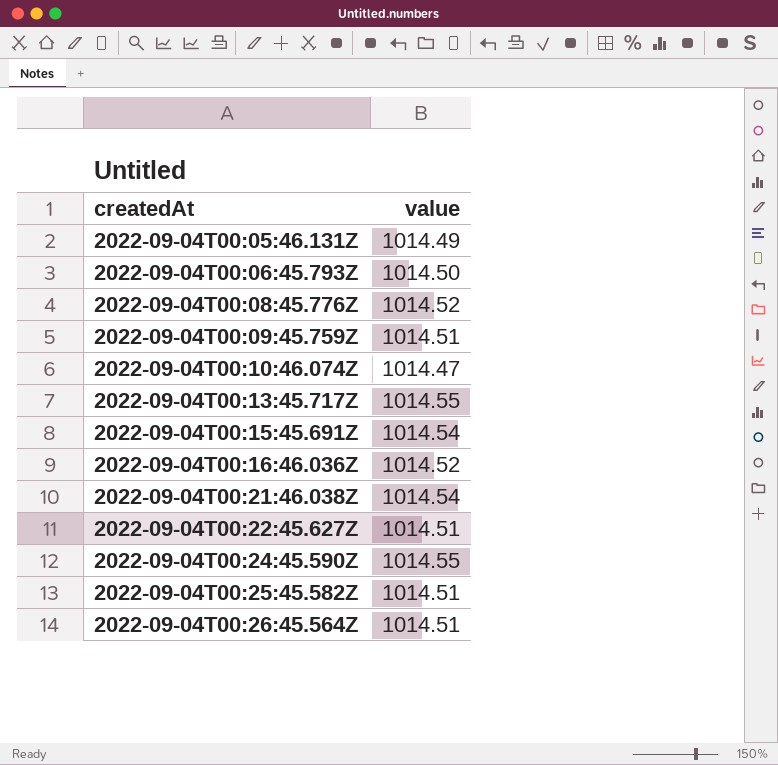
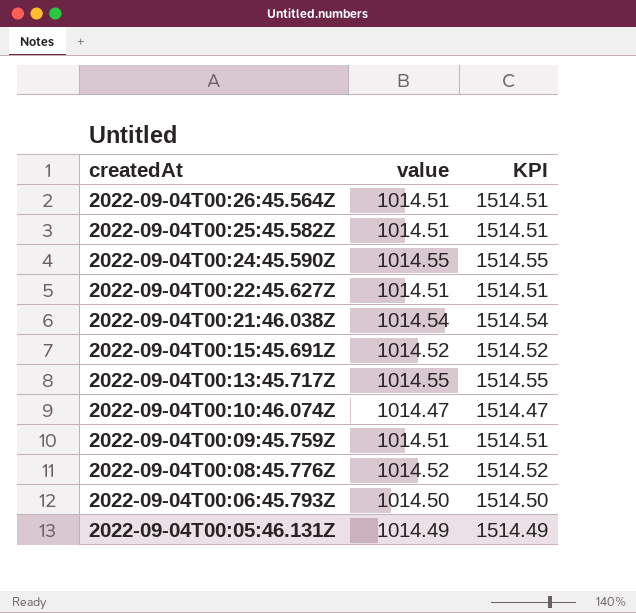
row order: createdAt ascending -> createdAt descending
column KPI | formula: none -> [value] + 500
row 2022-09-04T00:16:46.036Z: 1014.52 -> none
2022-09-04T00:15:45.691Z | value: 1014.54 -> 1014.52

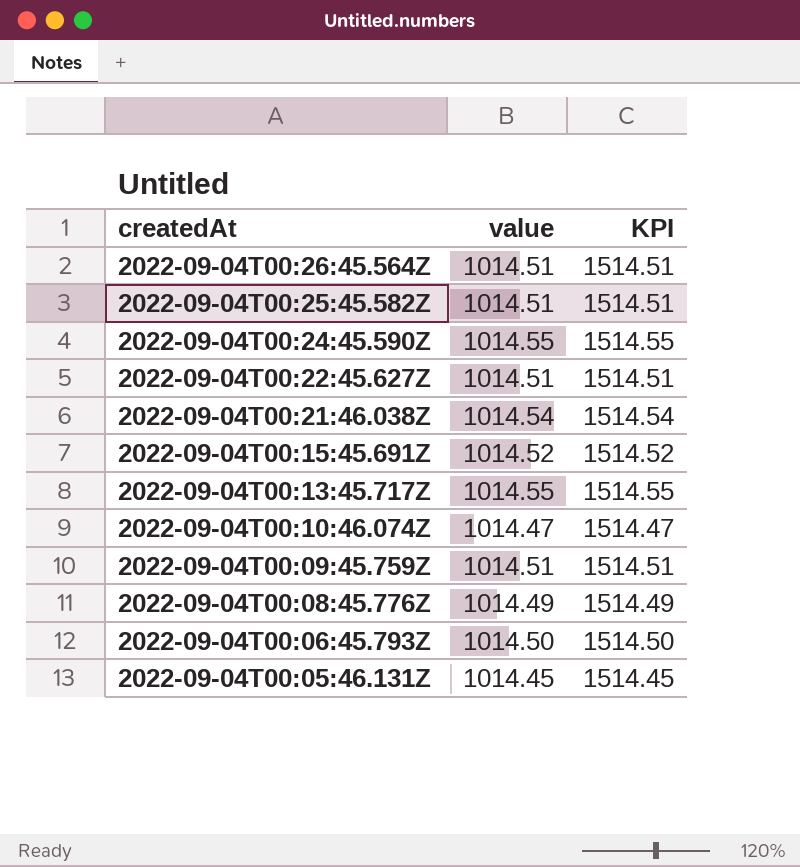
2022-09-04T00:08:45.776Z | value: 1014.52 -> 1014.49
2022-09-04T00:08:45.776Z | KPI: 1514.52 -> 1514.49
2022-09-04T00:05:46.131Z | value: 1014.49 -> 1014.45
2022-09-04T00:05:46.131Z | KPI: 1514.49 -> 1514.45

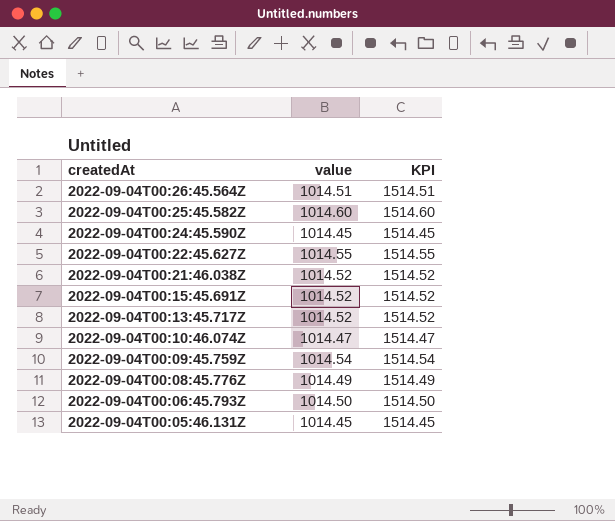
2022-09-04T00:25:45.582Z | value: 1014.51 -> 1014.60
2022-09-04T00:25:45.582Z | KPI: 1514.51 -> 1514.60
2022-09-04T00:24:45.590Z | value: 1014.55 -> 1014.45
2022-09-04T00:24:45.590Z | KPI: 1514.55 -> 1514.45
2022-09-04T00:22:45.627Z | value: 1014.51 -> 1014.55
2022-09-04T00:22:45.627Z | KPI: 1514.51 -> 1514.55
2022-09-04T00:21:46.038Z | value: 1014.54 -> 1014.52
2022-09-04T00:21:46.038Z | KPI: 1514.54 -> 1514.52
2022-09-04T00:13:45.717Z | value: 1014.55 -> 1014.52
2022-09-04T00:13:45.717Z | KPI: 1514.55 -> 1514.52
2022-09-04T00:09:45.759Z | value: 1014.51 -> 1014.54
2022-09-04T00:09:45.759Z | KPI: 1514.51 -> 1514.54

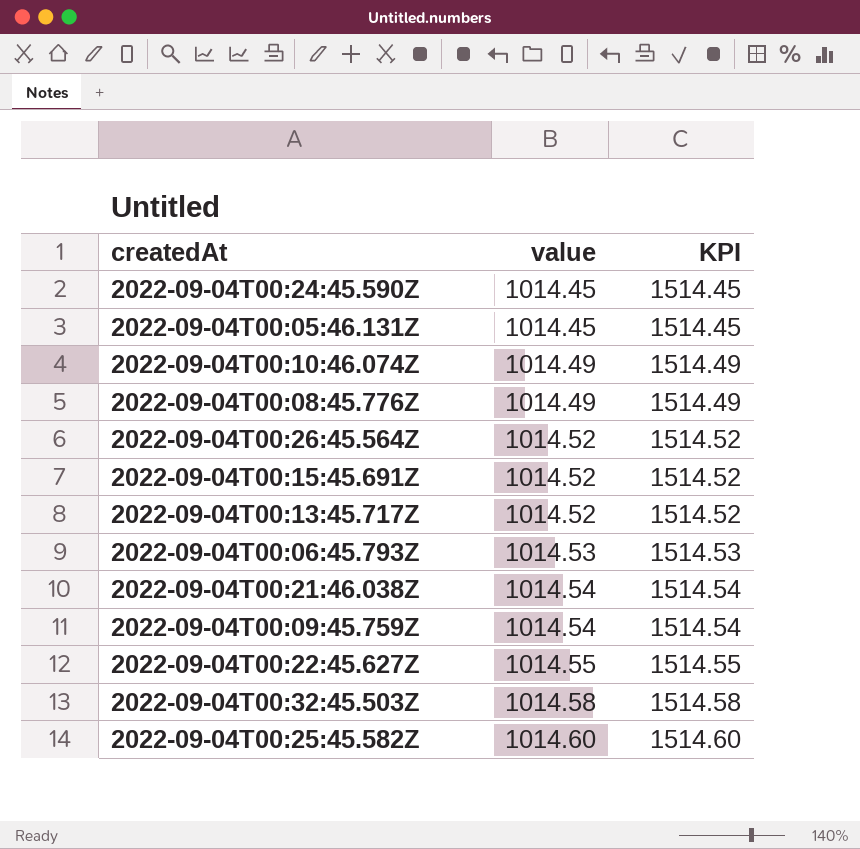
row order: createdAt descending -> value ascending
2022-09-04T00:10:46.074Z | value: 1014.47 -> 1014.49
2022-09-04T00:10:46.074Z | KPI: 1514.47 -> 1514.49
2022-09-04T00:26:45.564Z | value: 1014.51 -> 1014.52
2022-09-04T00:26:45.564Z | KPI: 1514.51 -> 1514.52
2022-09-04T00:06:45.793Z | value: 1014.50 -> 1014.53
2022-09-04T00:06:45.793Z | KPI: 1514.50 -> 1514.53
2022-09-04T00:21:46.038Z | value: 1014.52 -> 1014.54
2022-09-04T00:21:46.038Z | KPI: 1514.52 -> 1514.54
row 2022-09-04T00:32:45.503Z: none -> 1014.58 | 1514.58

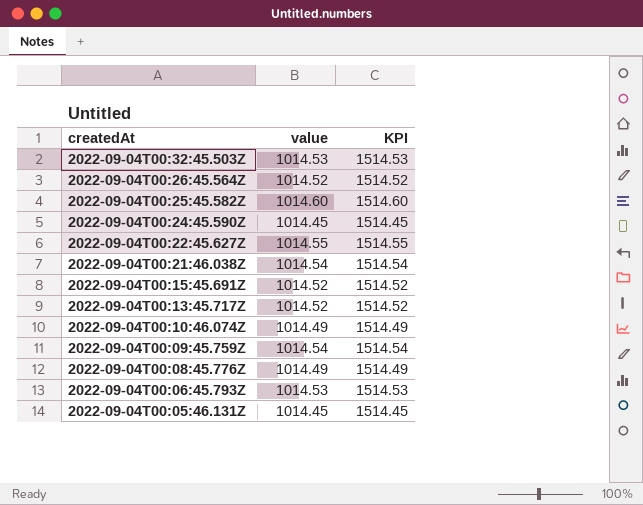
row order: value ascending -> createdAt descending
2022-09-04T00:32:45.503Z | value: 1014.58 -> 1014.53
2022-09-04T00:32:45.503Z | KPI: 1514.58 -> 1514.53

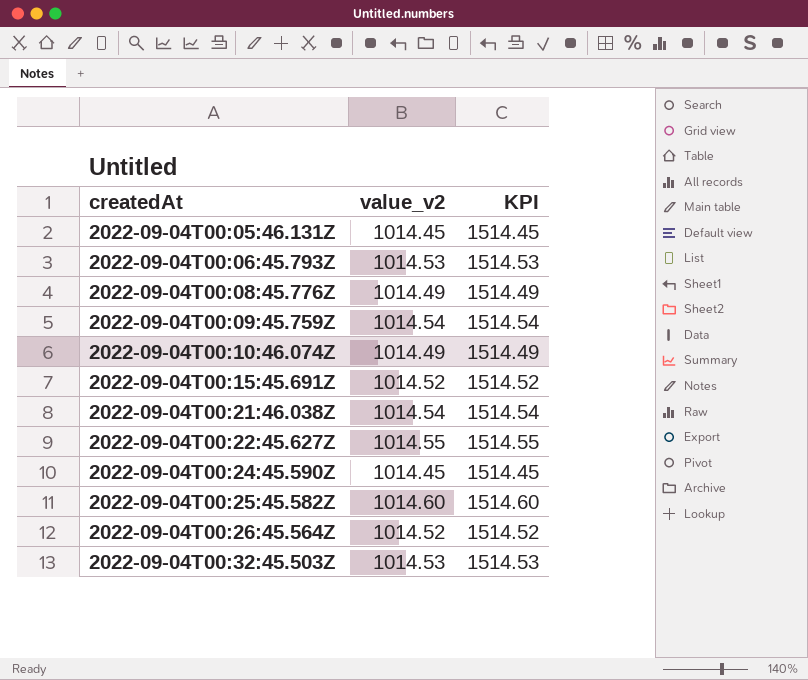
row order: createdAt descending -> createdAt ascending
column name: value -> value_v2
row 2022-09-04T00:13:45.717Z: 1014.52 | 1514.52 -> none

